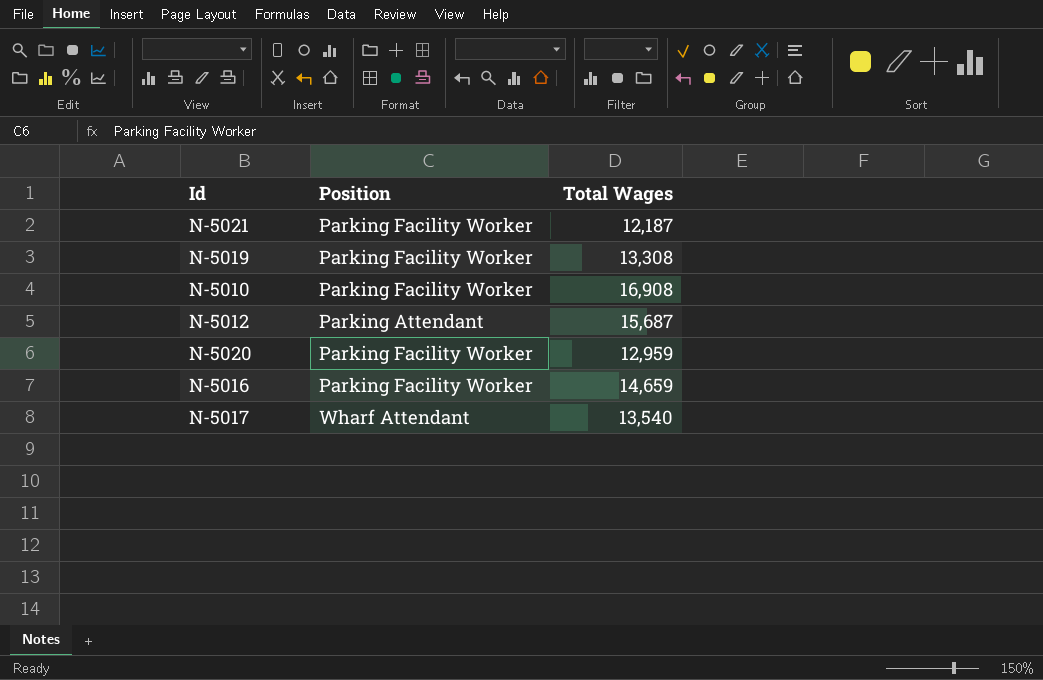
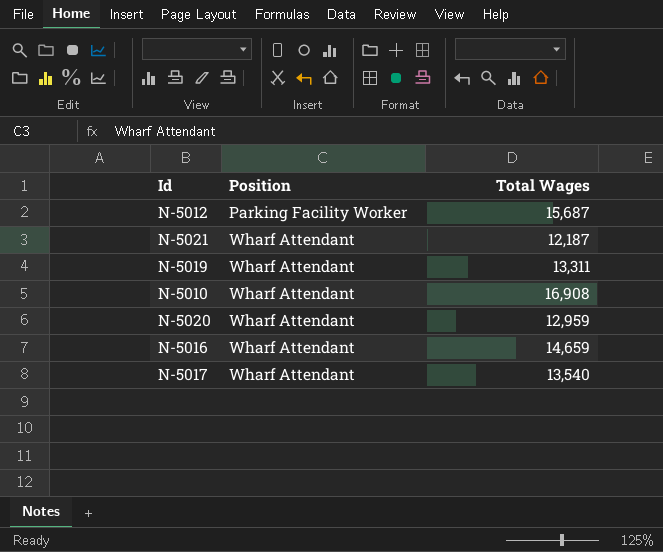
row order: none -> Position ascending
N-5012 | Position: Parking Attendant -> Parking Facility Worker
N-5021 | Position: Parking Facility Worker -> Wharf Attendant
N-5019 | Position: Parking Facility Worker -> Wharf Attendant
N-5019 | Total Wages: 13,308 -> 13,311
N-5010 | Position: Parking Facility Worker -> Wharf Attendant
N-5020 | Position: Parking Facility Worker -> Wharf Attendant
N-5016 | Position: Parking Facility Worker -> Wharf Attendant

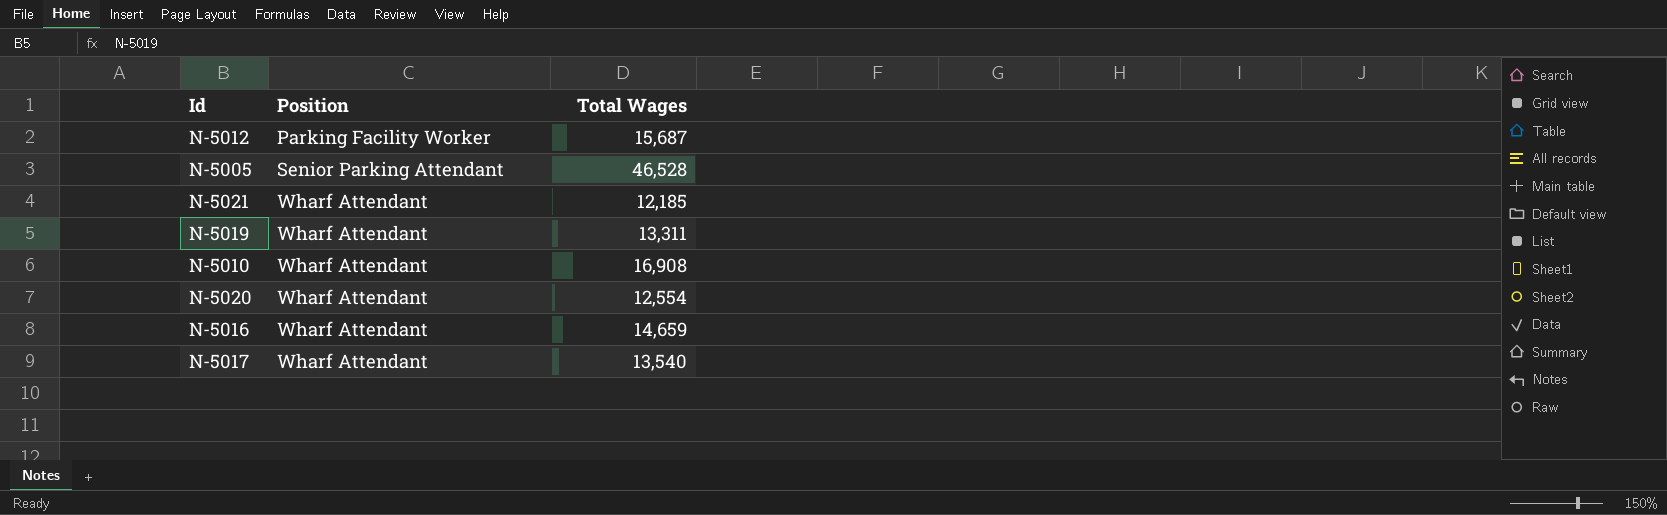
row N-5005: none -> Senior Parking Attendant | 46,528
N-5021 | Total Wages: 12,187 -> 12,185
N-5020 | Total Wages: 12,959 -> 12,554

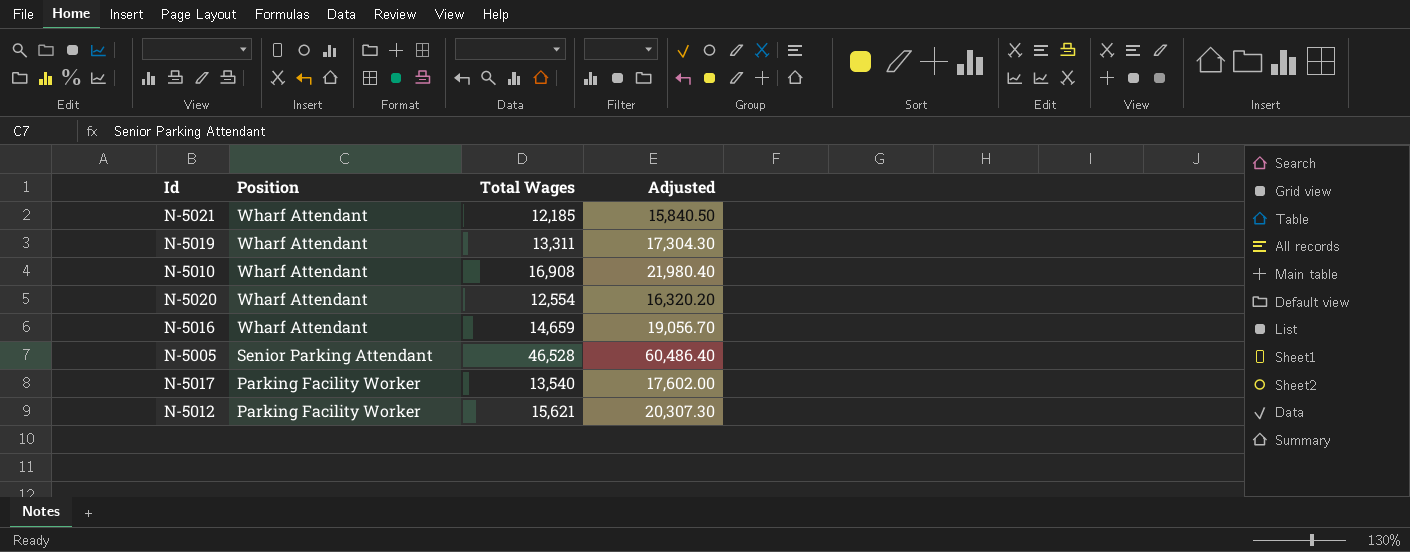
row order: Position ascending -> Position descending
column Adjusted | formula: none -> [Total Wages] * 1.3
N-5017 | Position: Wharf Attendant -> Parking Facility Worker
N-5012 | Total Wages: 15,687 -> 15,621

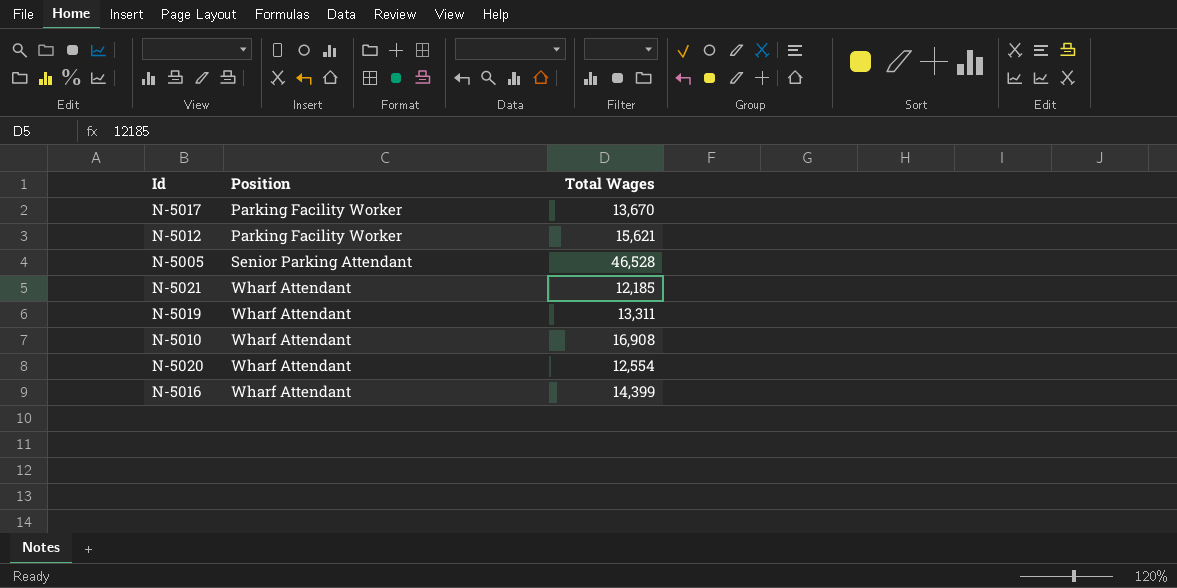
row order: Position descending -> Position ascending
column Adjusted | formula: [Total Wages] * 1.3 -> none
N-5017 | Total Wages: 13,540 -> 13,670
N-5016 | Total Wages: 14,659 -> 14,399

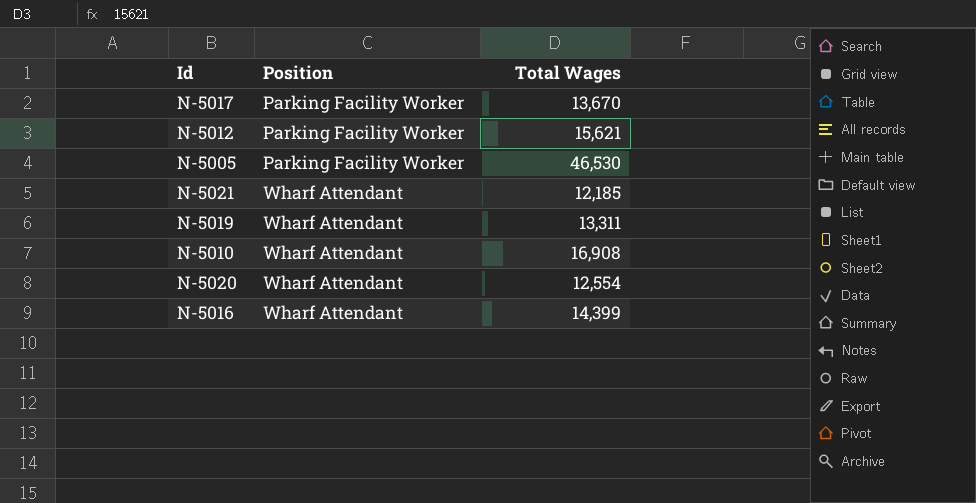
N-5005 | Position: Senior Parking Attendant -> Parking Facility Worker
N-5005 | Total Wages: 46,528 -> 46,530

